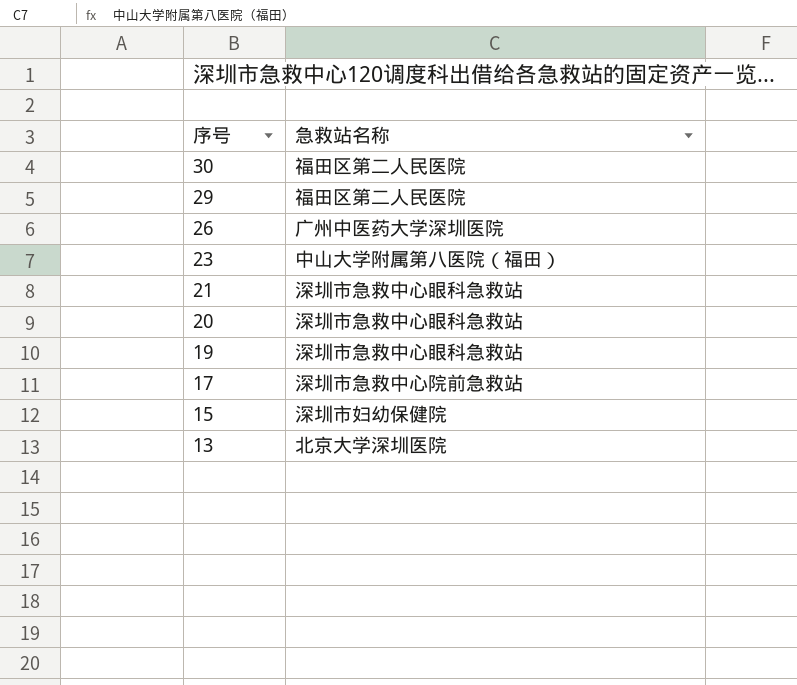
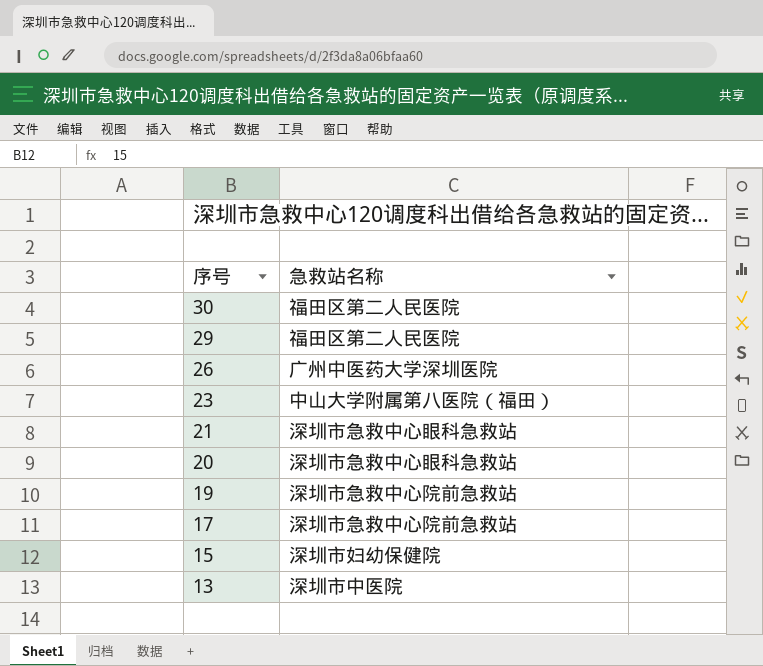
19 | 急救站名称: 深圳市急救中心眼科急救站 -> 深圳市急救中心院前急救站
13 | 急救站名称: 北京大学深圳医院 -> 深圳市中医院

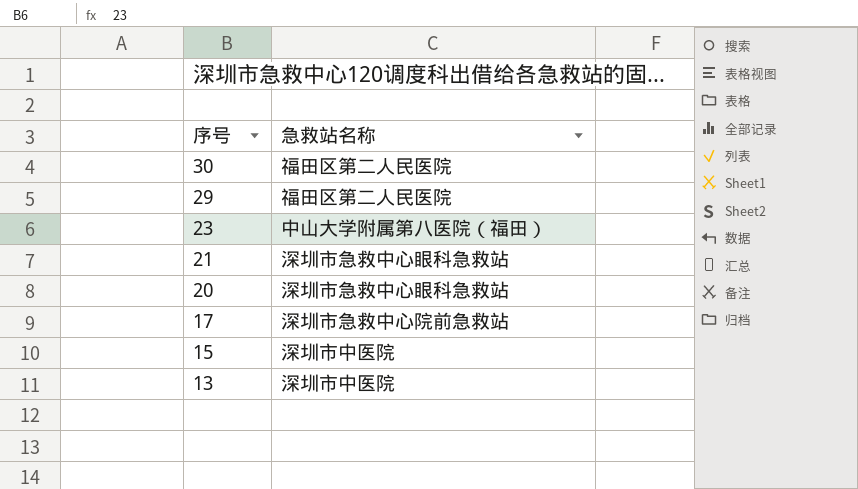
row 26: 广州中医药大学深圳医院 -> none
row 19: 深圳市急救中心院前急救站 -> none
15 | 急救站名称: 深圳市妇幼保健院 -> 深圳市中医院

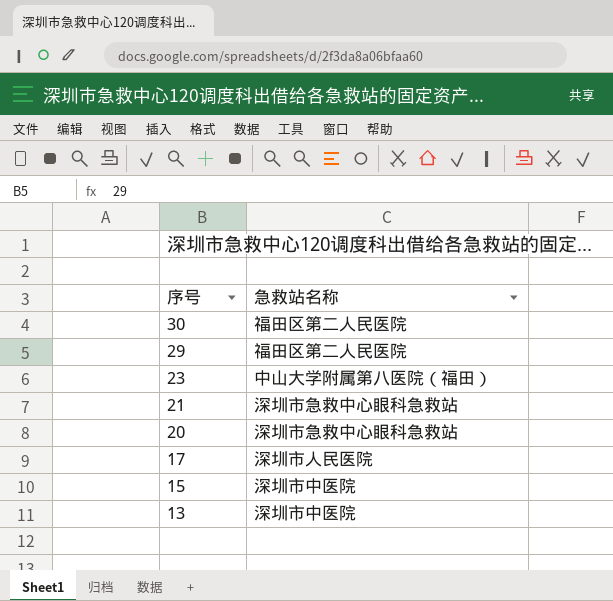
17 | 急救站名称: 深圳市急救中心院前急救站 -> 深圳市人民医院

